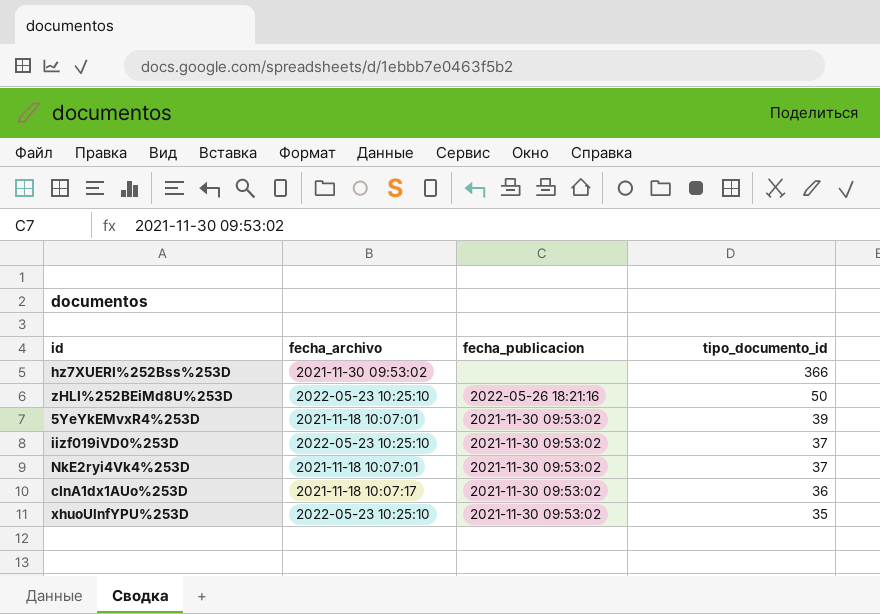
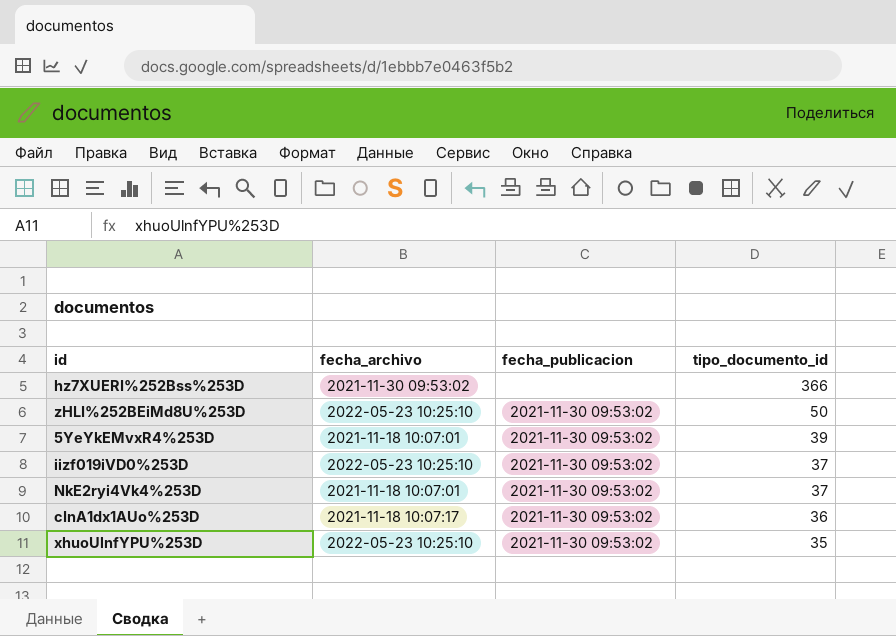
zHLI%252BEiMd8U%253D | fecha_publicacion: 2022-05-26 18:21:16 -> 2021-11-30 09:53:02

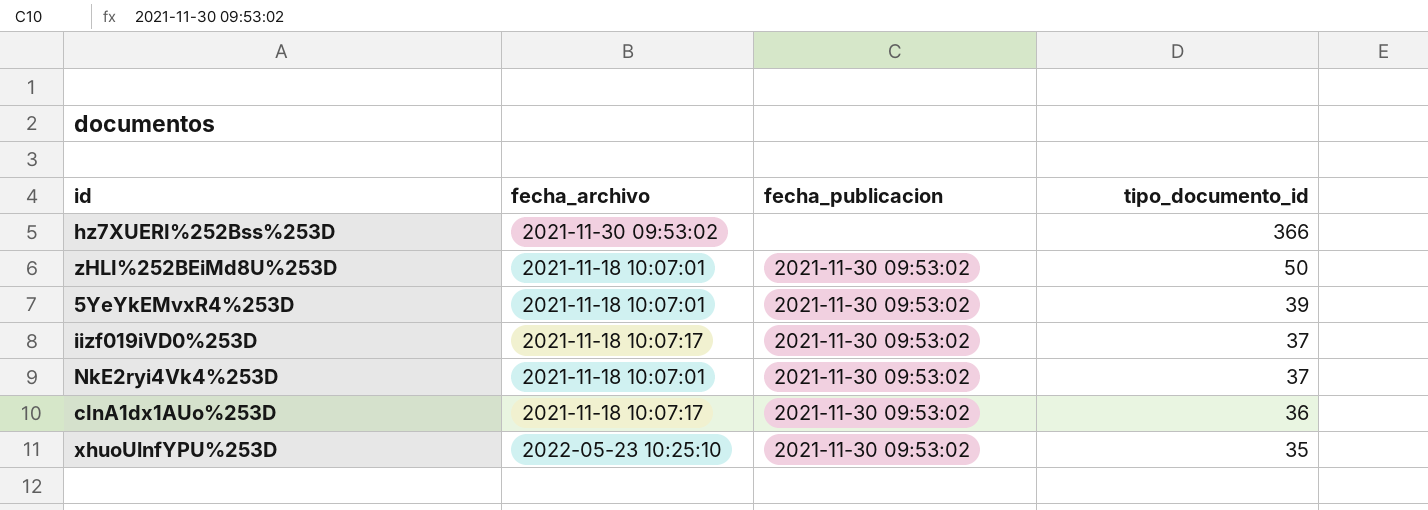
zHLI%252BEiMd8U%253D | fecha_archivo: 2022-05-23 10:25:10 -> 2021-11-18 10:07:01
iizf019iVD0%253D | fecha_archivo: 2022-05-23 10:25:10 -> 2021-11-18 10:07:17

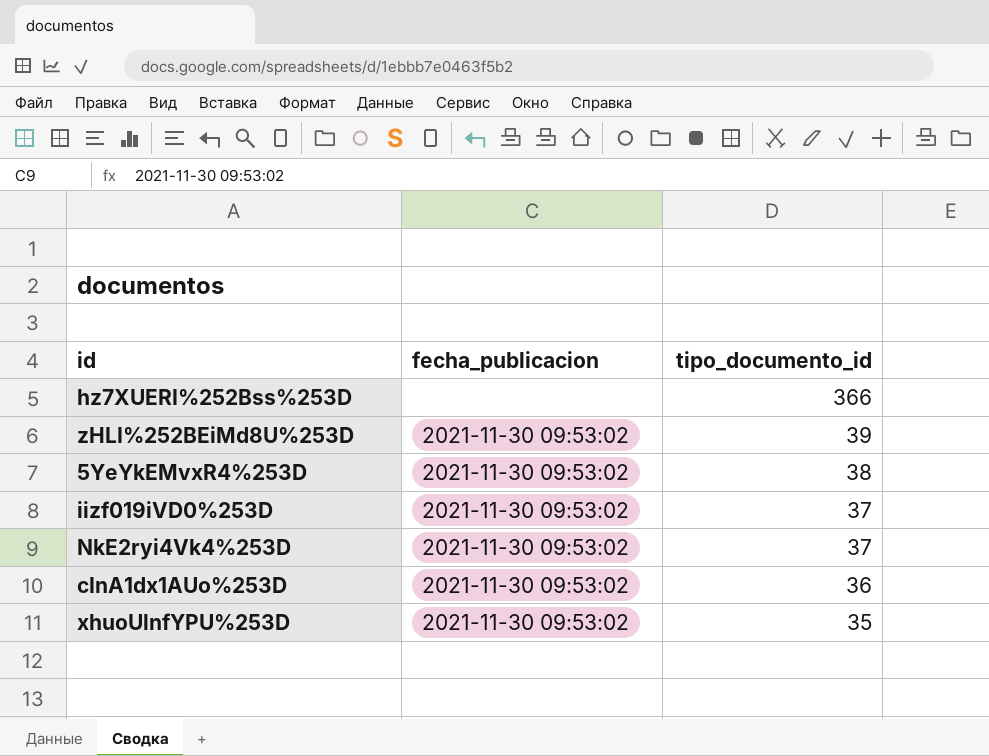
column fecha_archivo | position: 2 -> none
zHLI%252BEiMd8U%253D | tipo_documento_id: 50 -> 39
5YeYkEMvxR4%253D | tipo_documento_id: 39 -> 38

